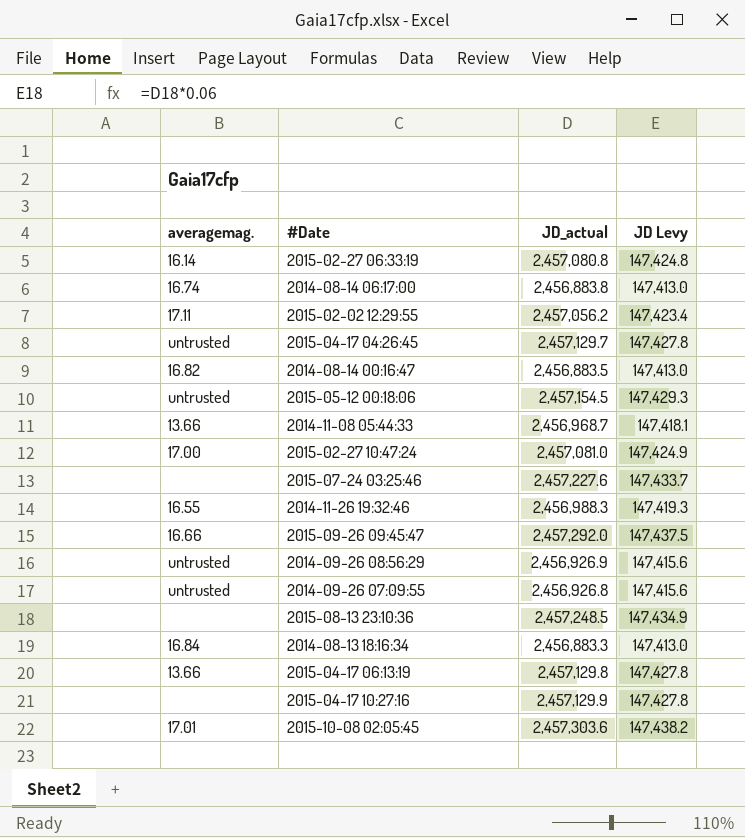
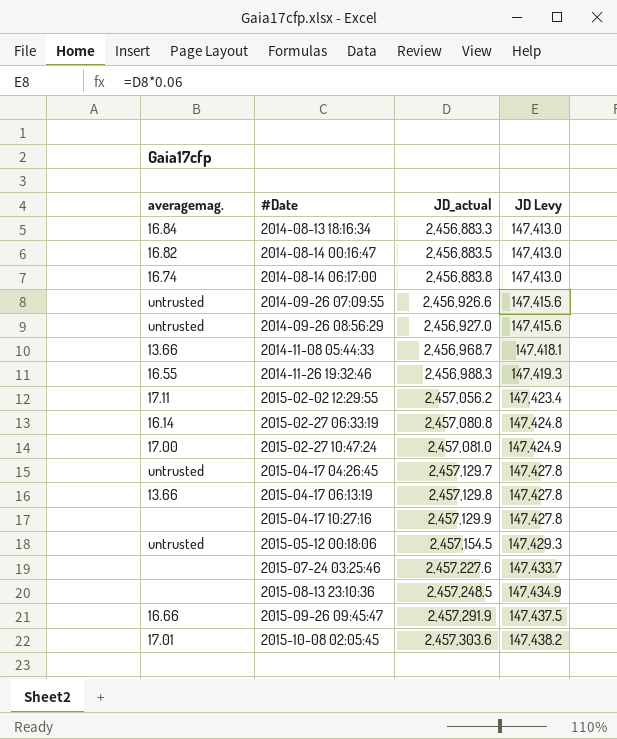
row order: none -> #Date ascending
2014-09-26 07:09:55 | JD_actual: 2,456,926.8 -> 2,456,926.6
2014-09-26 08:56:29 | JD_actual: 2,456,926.9 -> 2,456,927.0
2015-09-26 09:45:47 | JD_actual: 2,457,292.0 -> 2,457,291.9

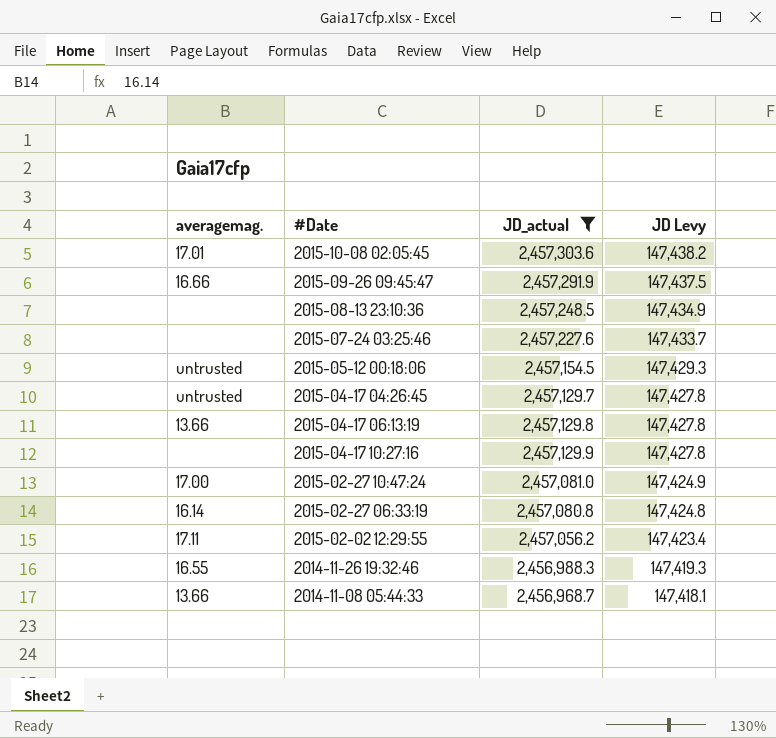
filter: none -> JD_actual >= 2,456,968.7
row order: #Date ascending -> JD Levy descending

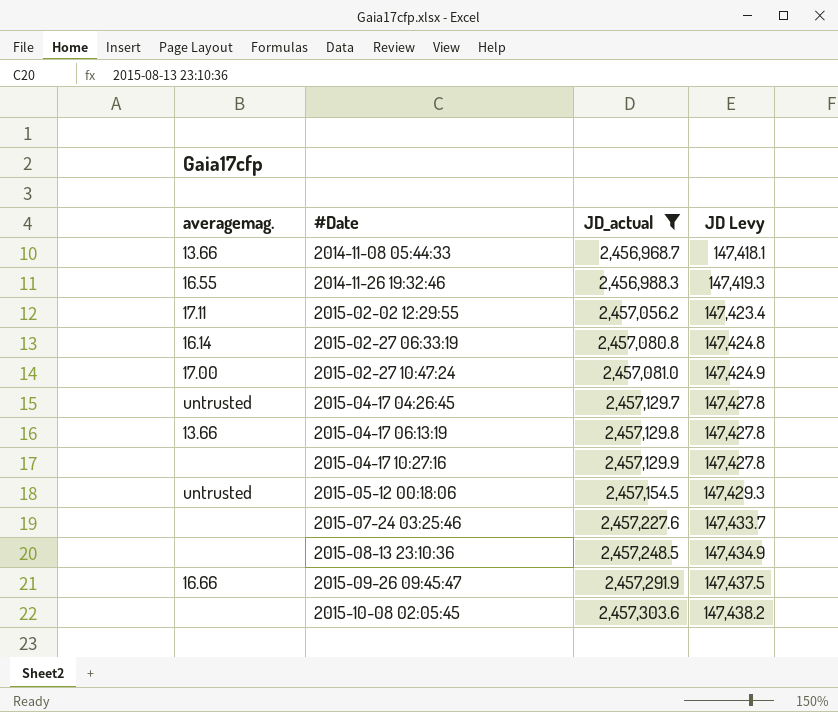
row order: JD Levy descending -> #Date ascending
2015-10-08 02:05:45 | averagemag.: 17.01 -> none

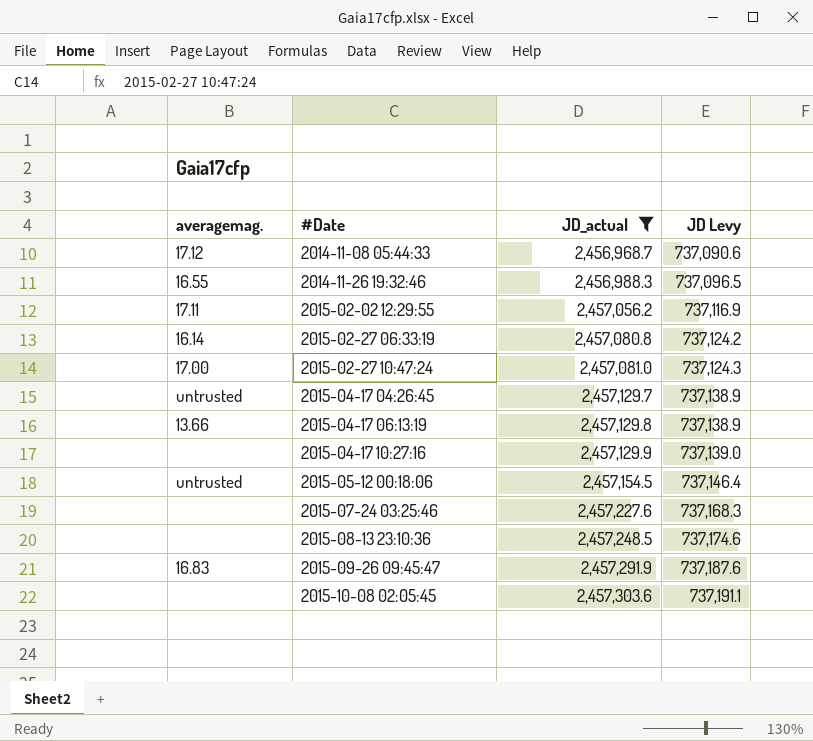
column JD Levy | formula: [JD_actual] * 0.06 -> [JD_actual] * 0.3
2014-11-08 05:44:33 | averagemag.: 13.66 -> 17.12
2015-09-26 09:45:47 | averagemag.: 16.66 -> 16.83

